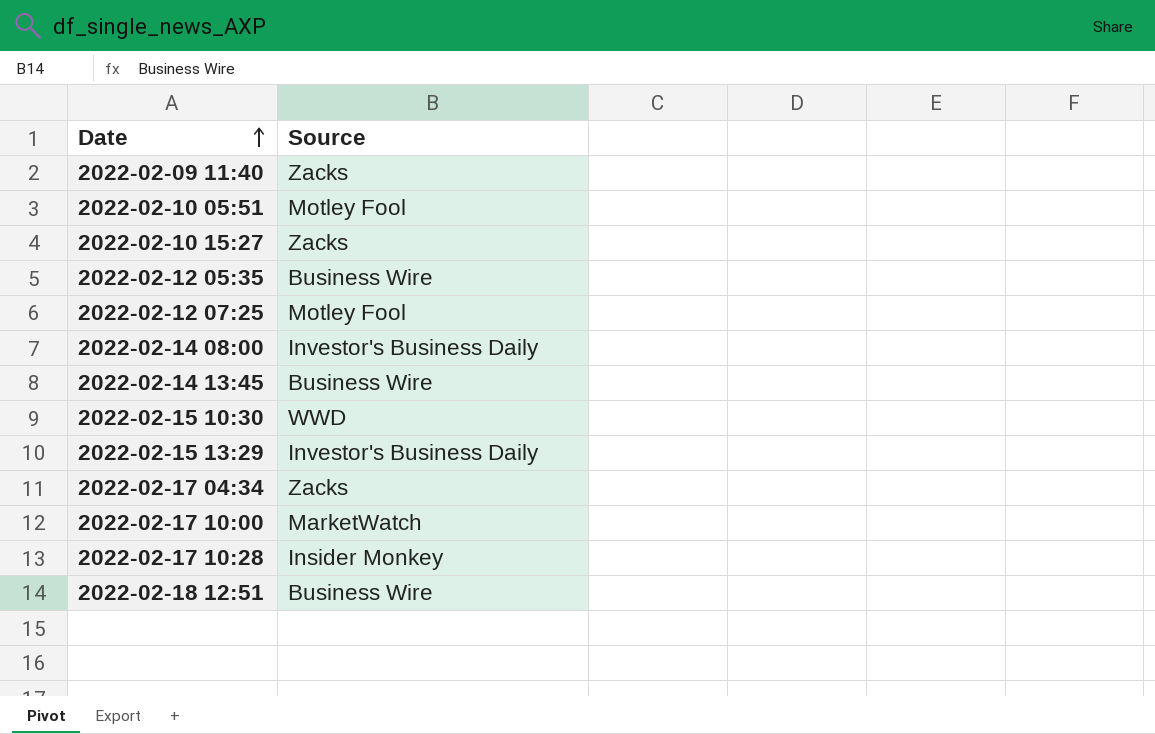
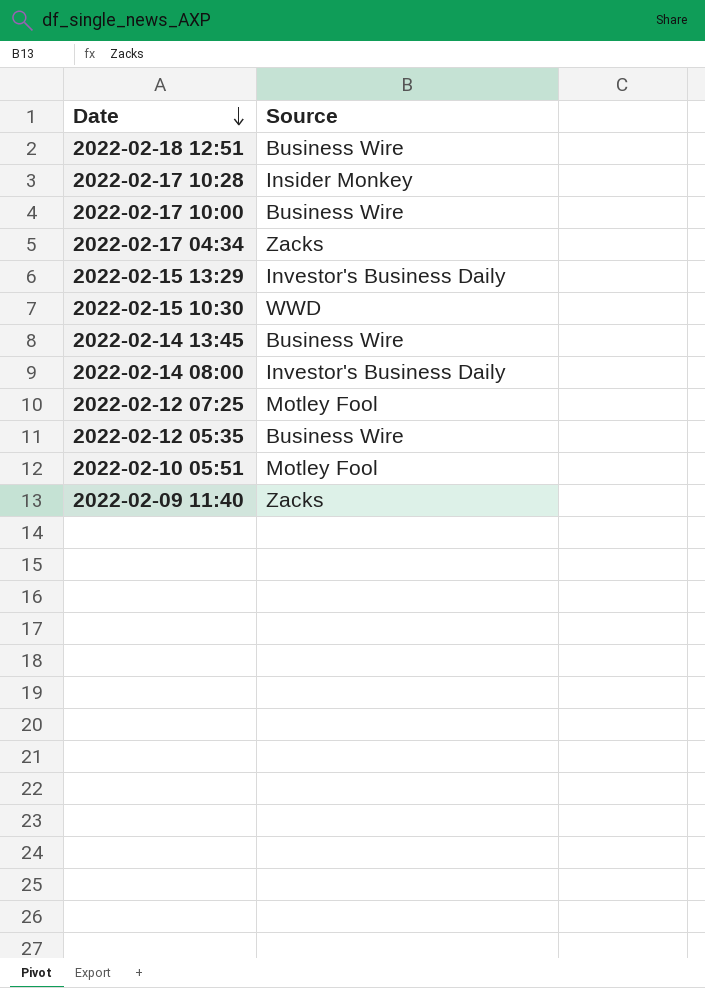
row order: Date ascending -> Date descending
row 2022-02-10 15:27: Zacks -> none
2022-02-17 10:00 | Source: MarketWatch -> Business Wire

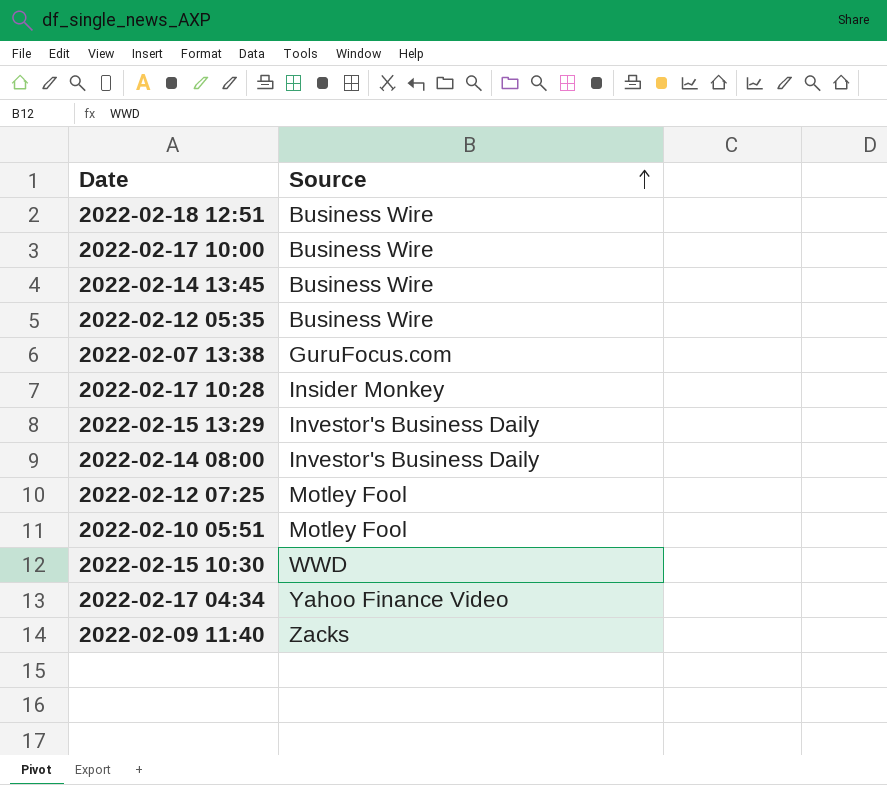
row order: Date descending -> Source ascending
row 2022-02-07 13:38: none -> GuruFocus.com
2022-02-17 04:34 | Source: Zacks -> Yahoo Finance Video

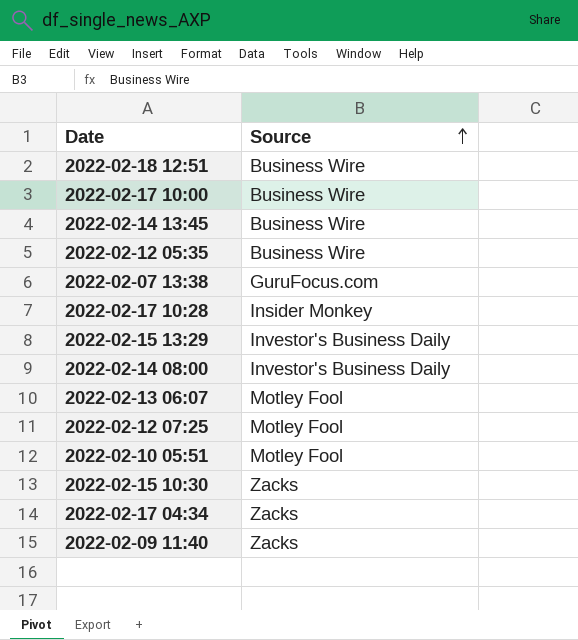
row 2022-02-13 06:07: none -> Motley Fool
2022-02-15 10:30 | Source: WWD -> Zacks
2022-02-17 04:34 | Source: Yahoo Finance Video -> Zacks

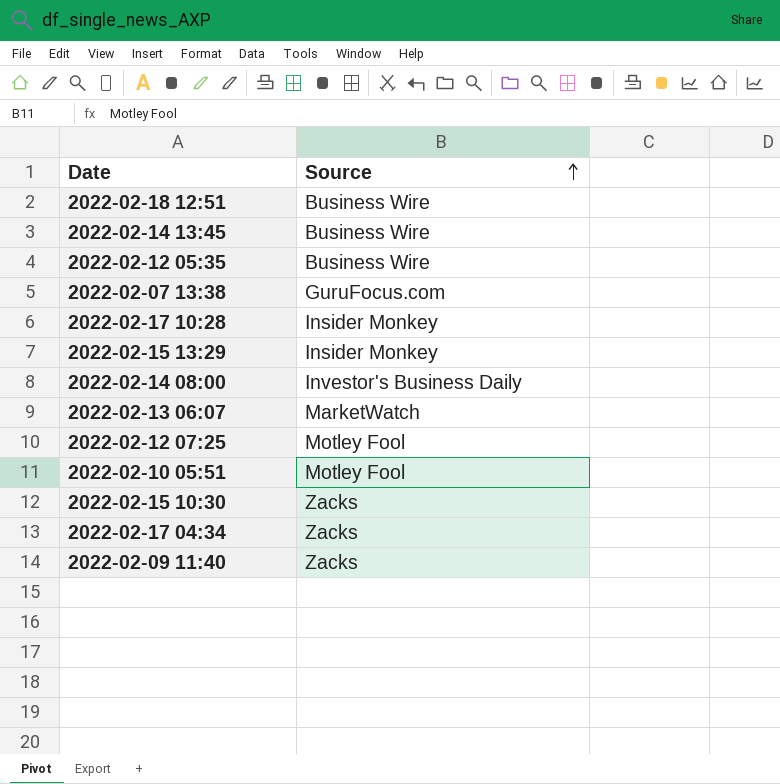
row 2022-02-17 10:00: Business Wire -> none
2022-02-15 13:29 | Source: Investor's Business Daily -> Insider Monkey
2022-02-13 06:07 | Source: Motley Fool -> MarketWatch

